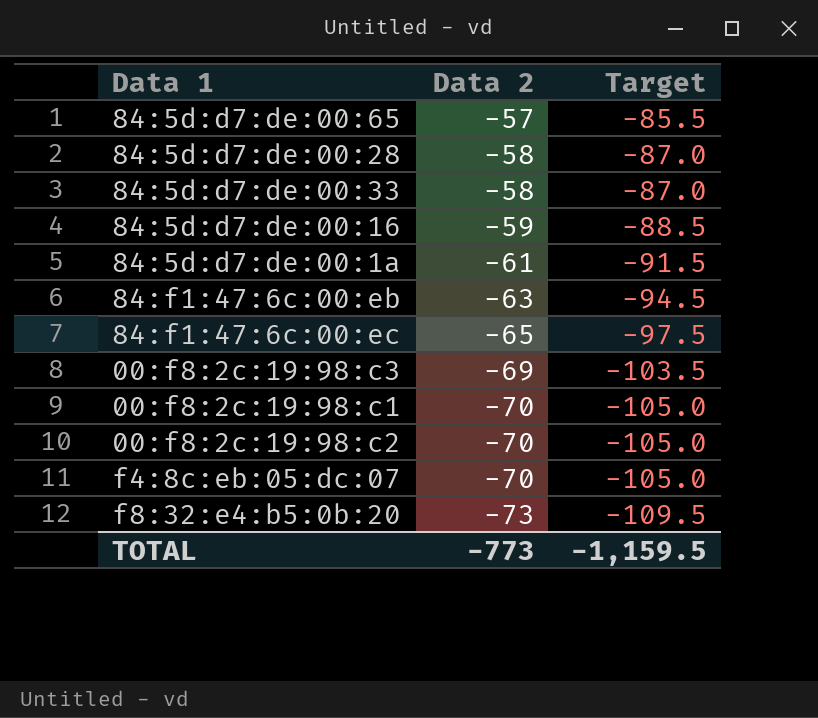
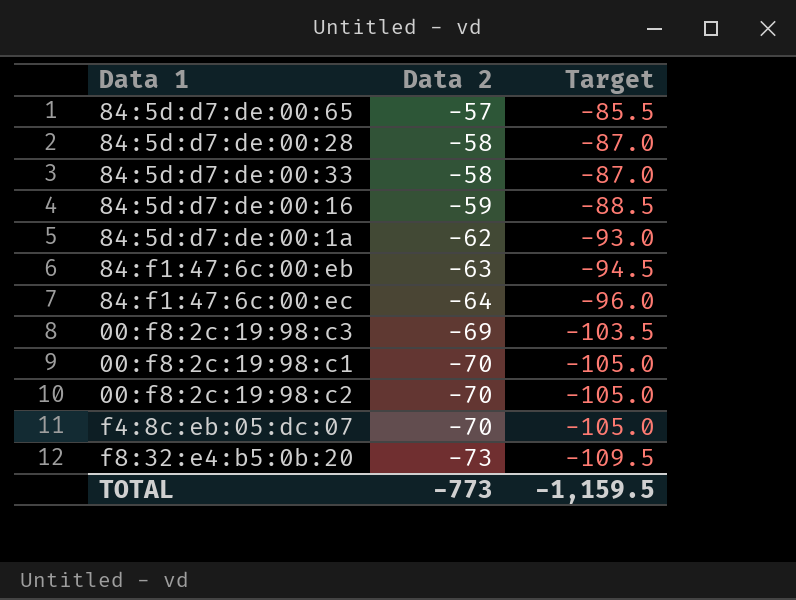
84:5d:d7:de:00:1a | Data 2: -61 -> -62
84:5d:d7:de:00:1a | Target: -91.5 -> -93.0
84:f1:47:6c:00:ec | Data 2: -65 -> -64
84:f1:47:6c:00:ec | Target: -97.5 -> -96.0

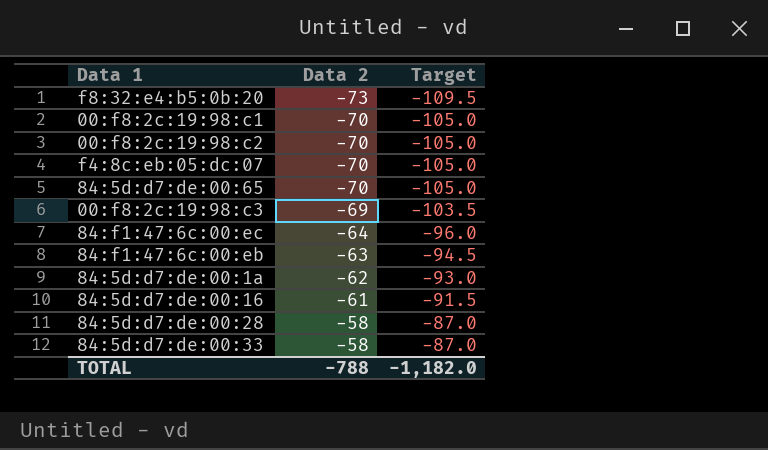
row order: Data 2 descending -> Data 2 ascending
84:5d:d7:de:00:65 | Data 2: -57 -> -70
84:5d:d7:de:00:65 | Target: -85.5 -> -105.0
84:5d:d7:de:00:16 | Data 2: -59 -> -61
84:5d:d7:de:00:16 | Target: -88.5 -> -91.5
TOTAL | Data 2: -773 -> -788
TOTAL | Target: -1,159.5 -> -1,182.0

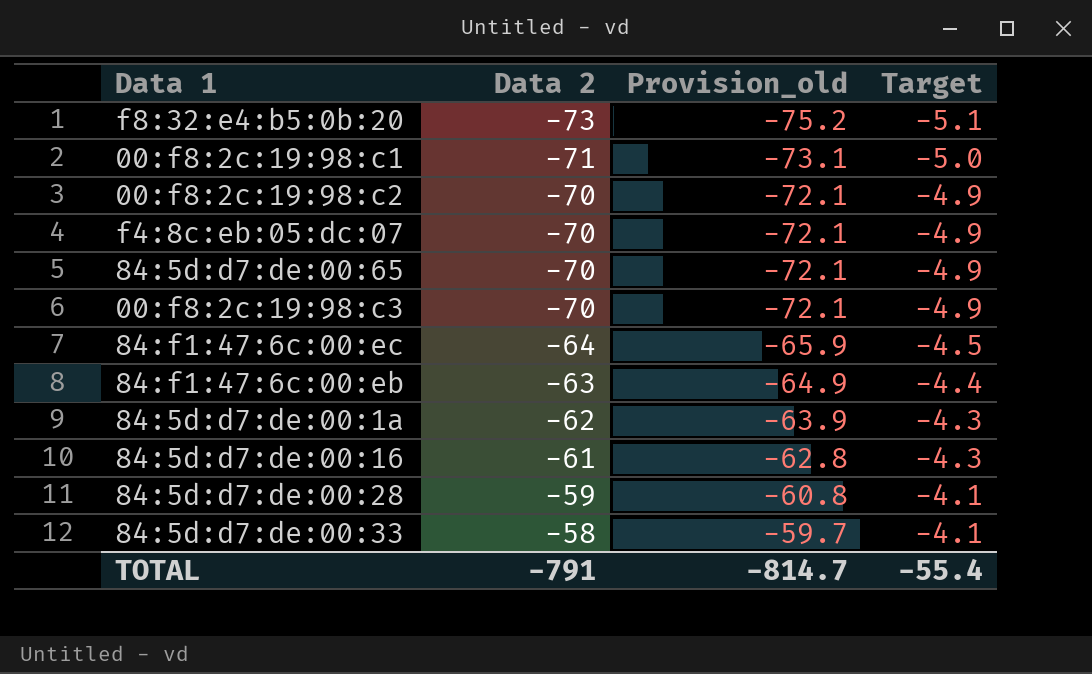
column Provision_old | formula: none -> [Data 2] * 1.03
column Target | formula: [Data 2] * 1.5 -> [Data 2] * 0.07
00:f8:2c:19:98:c1 | Data 2: -70 -> -71
00:f8:2c:19:98:c3 | Data 2: -69 -> -70
84:5d:d7:de:00:28 | Data 2: -58 -> -59
TOTAL | Data 2: -788 -> -791
TOTAL | Target: -1,182.0 -> -55.4

